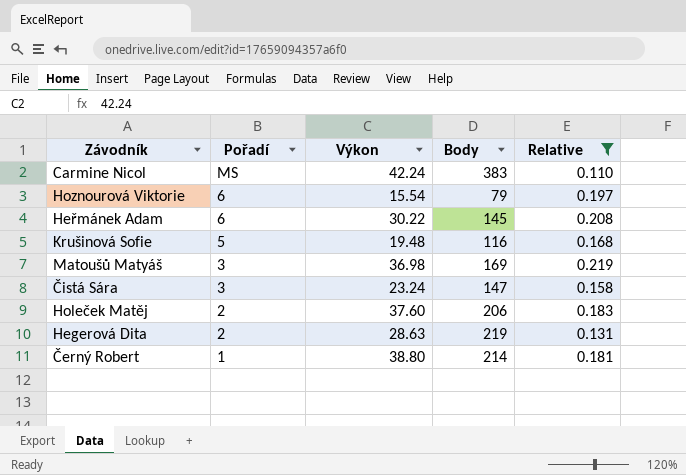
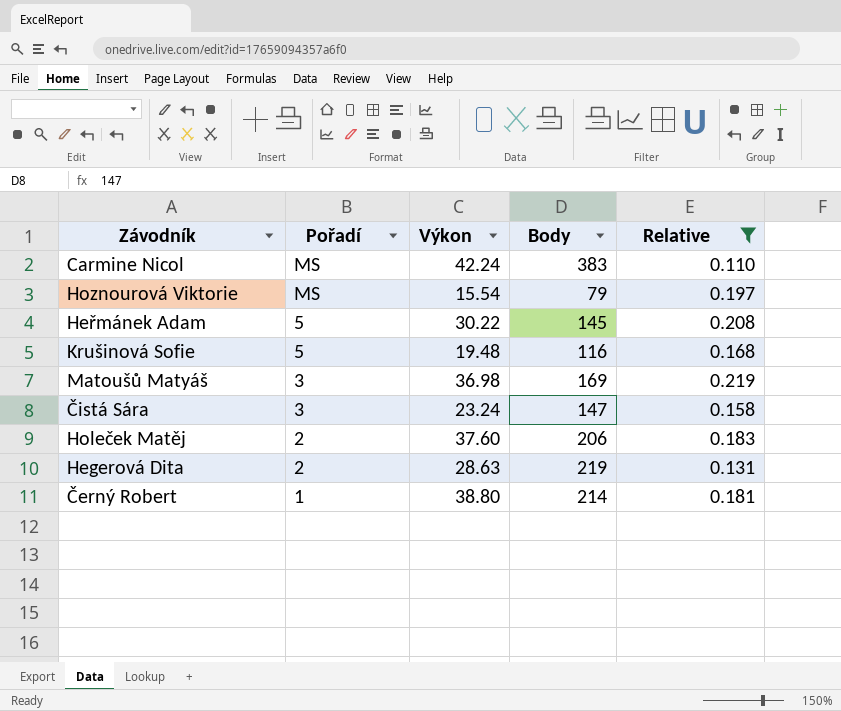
Hoznourová Viktorie | Pořadí: 6 -> MS
Heřmánek Adam | Pořadí: 6 -> 5

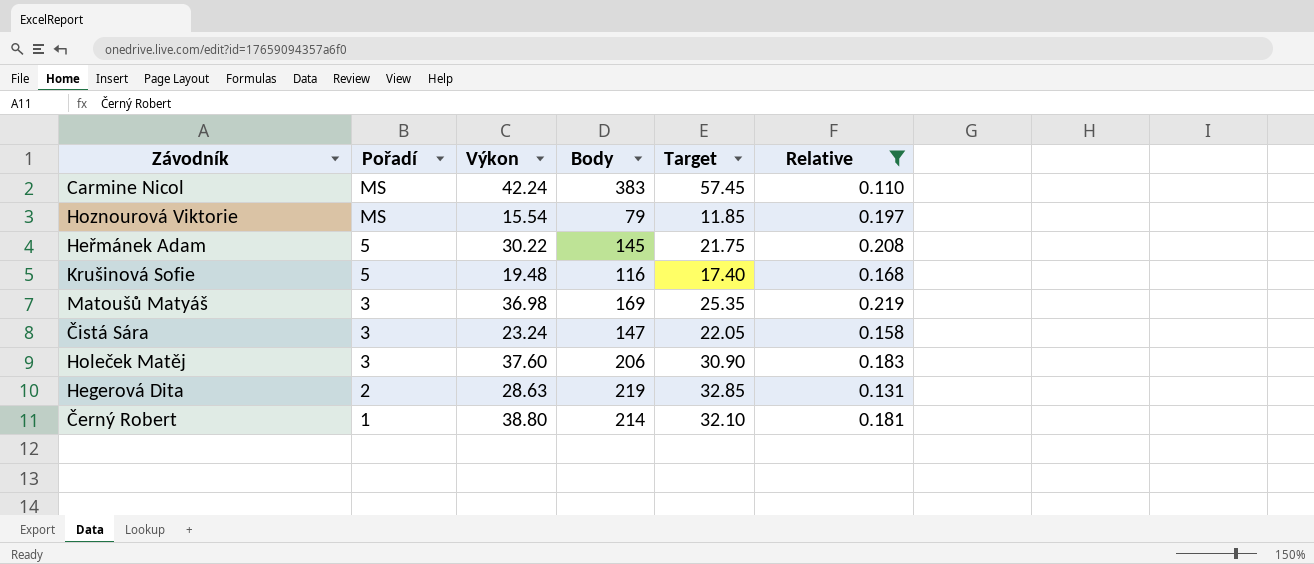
column Target | formula: none -> [Body] * 0.15
Holeček Matěj | Pořadí: 2 -> 3

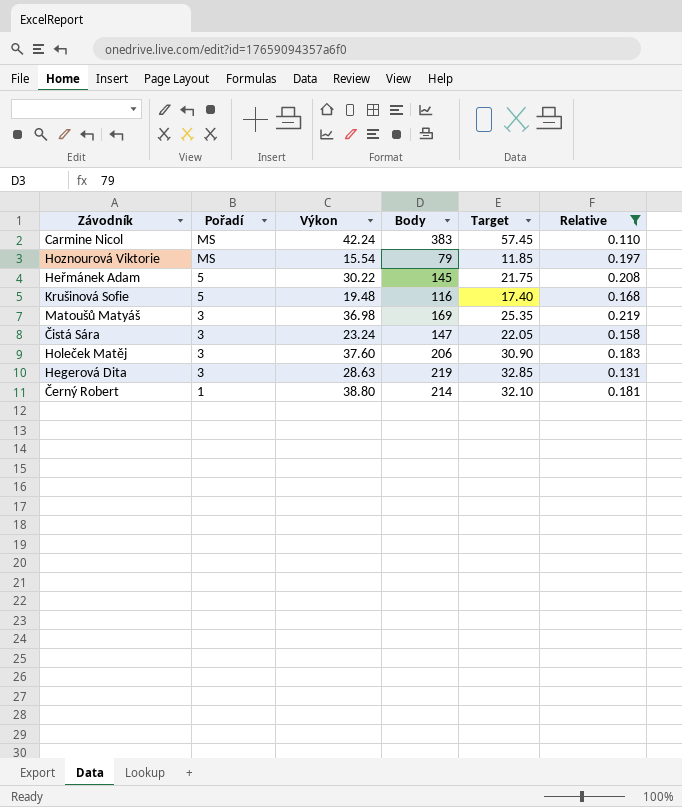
Hegerová Dita | Pořadí: 2 -> 3

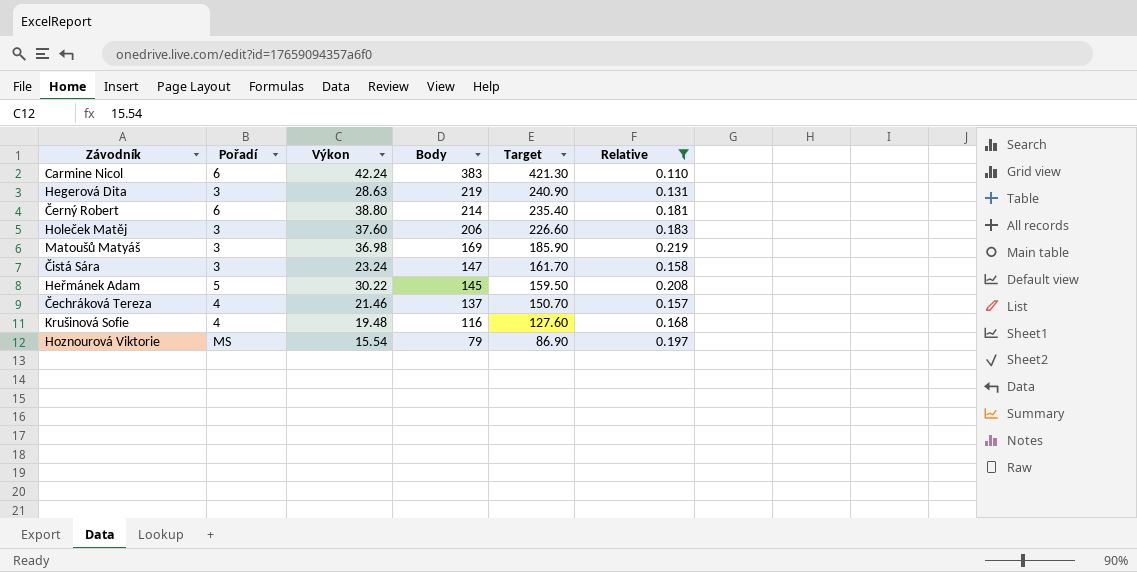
row order: Pořadí descending -> Body descending
column Target | formula: [Body] * 0.15 -> [Body] * 1.1
Carmine Nicol | Pořadí: MS -> 6
Černý Robert | Pořadí: 1 -> 6
row Čechráková Tereza: none -> 4 | 21.46 | 137 | 150.70 | 0.157
Krušinová Sofie | Pořadí: 5 -> 4

